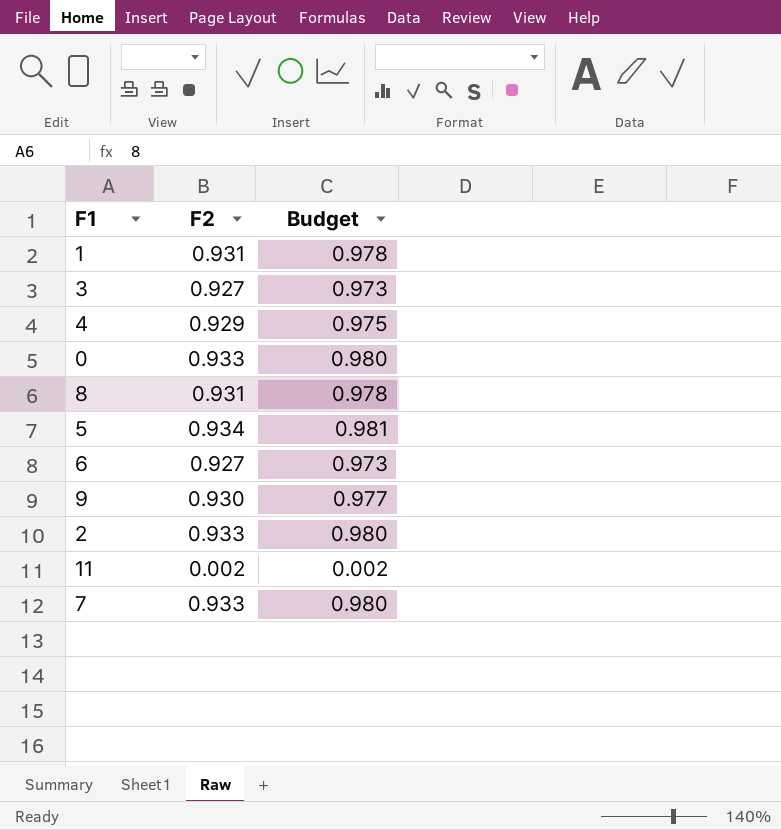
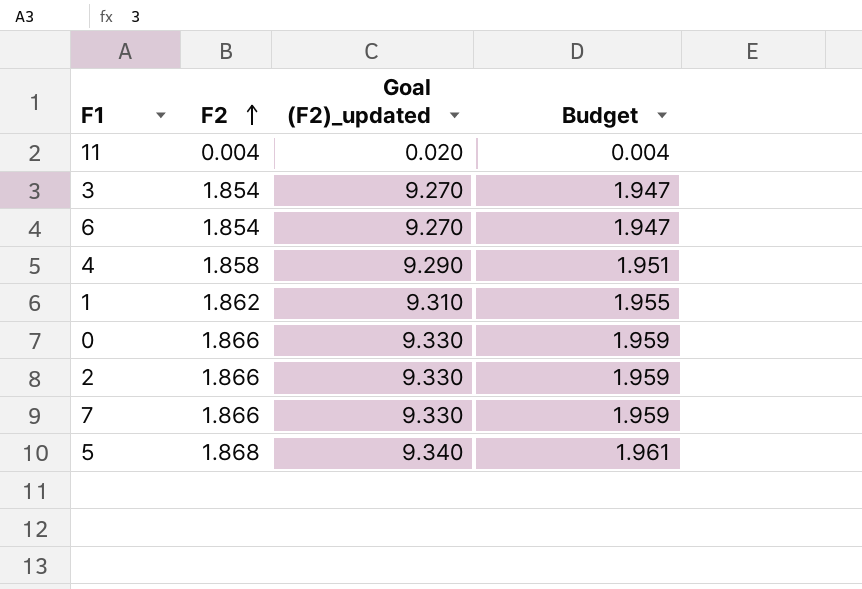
row order: none -> F2 ascending
column Goal (F2)_updated | formula: none -> [F2] * 5
row 8: 0.931 | 0.978 -> none
row 9: 0.930 | 0.977 -> none
11 | F2: 0.002 -> 0.004
11 | Budget: 0.002 -> 0.004
3 | F2: 0.927 -> 1.854
3 | Budget: 0.973 -> 1.947
6 | F2: 0.927 -> 1.854
6 | Budget: 0.973 -> 1.947
4 | F2: 0.929 -> 1.858
4 | Budget: 0.975 -> 1.951
1 | F2: 0.931 -> 1.862
1 | Budget: 0.978 -> 1.955
0 | F2: 0.933 -> 1.866
0 | Budget: 0.980 -> 1.959
2 | F2: 0.933 -> 1.866
2 | Budget: 0.980 -> 1.959
7 | F2: 0.933 -> 1.866
7 | Budget: 0.980 -> 1.959
5 | F2: 0.934 -> 1.868
5 | Budget: 0.981 -> 1.961

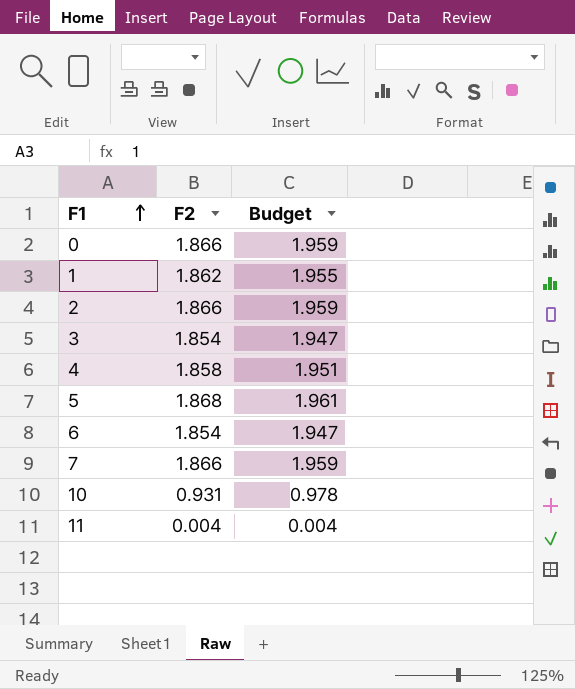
row order: F2 ascending -> F1 ascending
column Goal (F2)_updated | formula: [F2] * 5 -> none
row 10: none -> 0.931 | 0.978

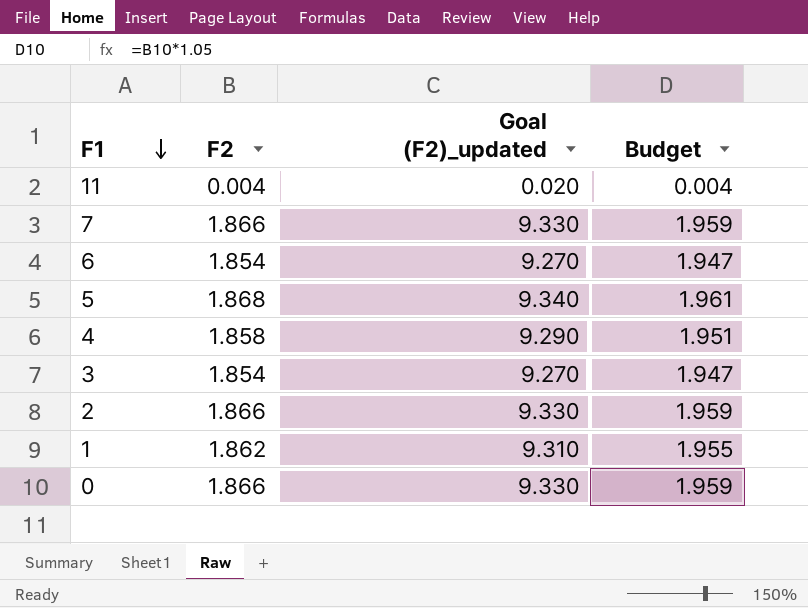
row order: F1 ascending -> F1 descending
column Goal (F2)_updated | formula: none -> [F2] * 5
row 10: 0.931 | 0.978 -> none

